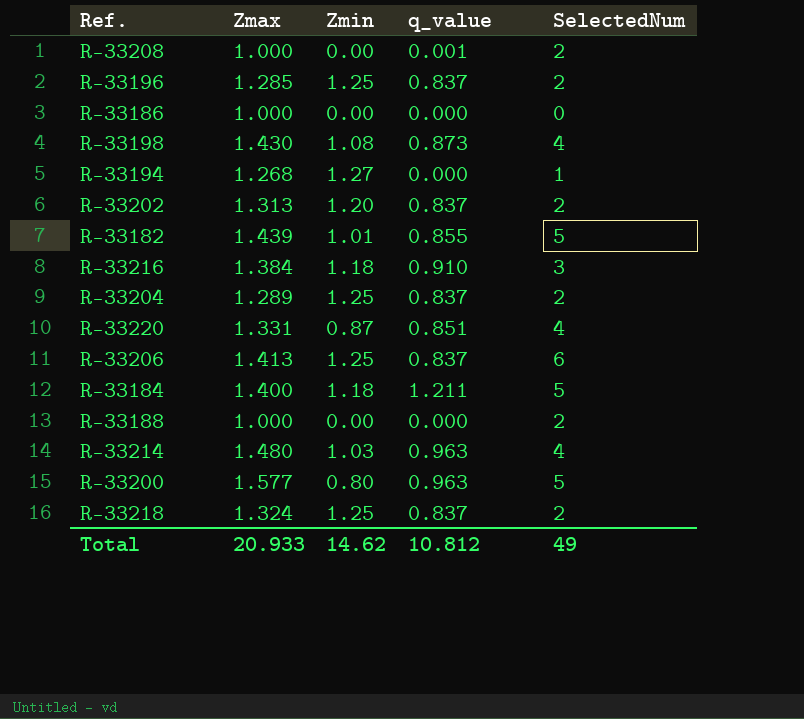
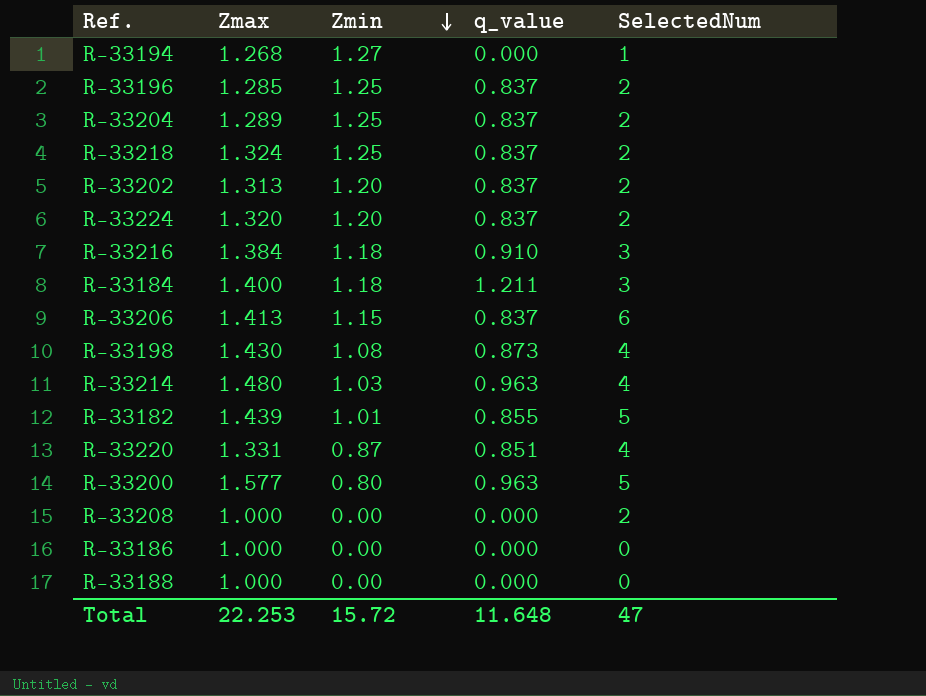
row order: none -> Zmin descending
row R-33224: none -> 1.320 | 1.20 | 0.837 | 2
R-33184 | SelectedNum: 5 -> 3
R-33206 | Zmin: 1.25 -> 1.15
R-33208 | q_value: 0.001 -> 0.000
R-33188 | SelectedNum: 2 -> 0
Total | Zmax: 20.933 -> 22.253
Total | Zmin: 14.62 -> 15.72
Total | q_value: 10.812 -> 11.648
Total | SelectedNum: 49 -> 47

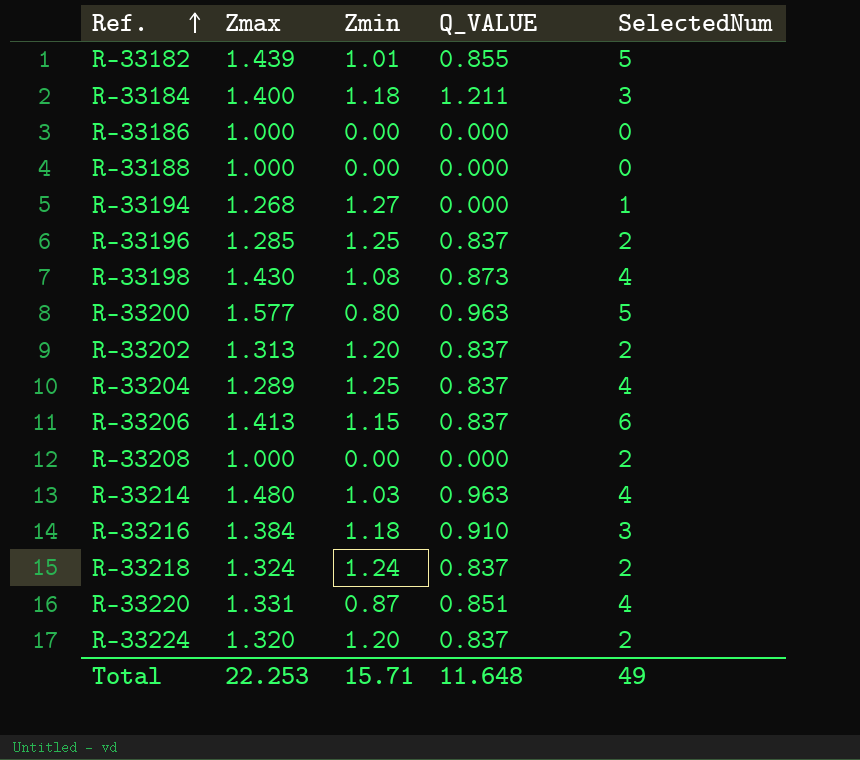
row order: Zmin descending -> Ref. ascending
column name: q_value -> Q_VALUE
R-33204 | SelectedNum: 2 -> 4
R-33218 | Zmin: 1.25 -> 1.24
Total | Zmin: 15.72 -> 15.71
Total | SelectedNum: 47 -> 49

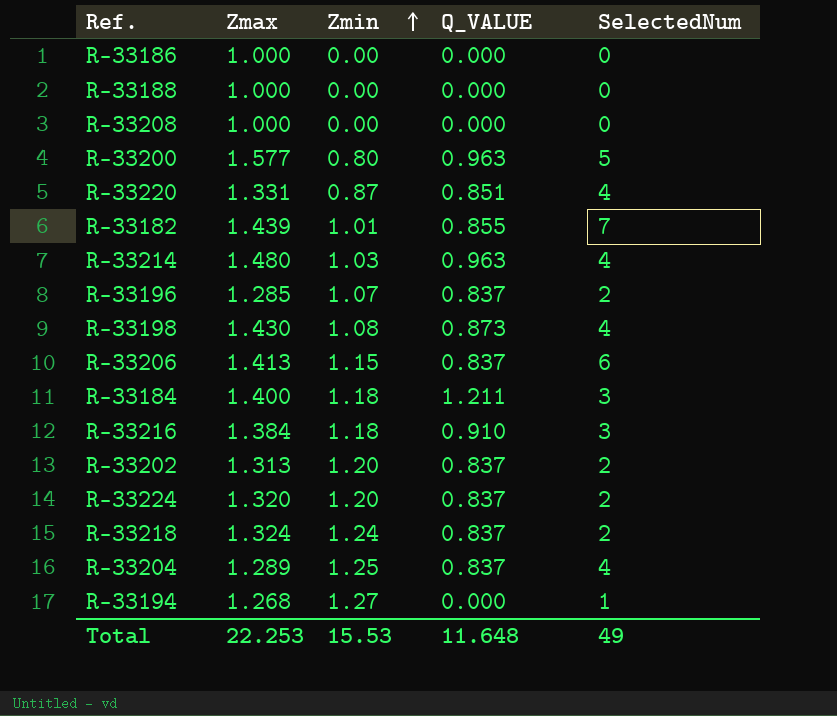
row order: Ref. ascending -> Zmin ascending
R-33208 | SelectedNum: 2 -> 0
R-33182 | SelectedNum: 5 -> 7
R-33196 | Zmin: 1.25 -> 1.07
Total | Zmin: 15.71 -> 15.53

